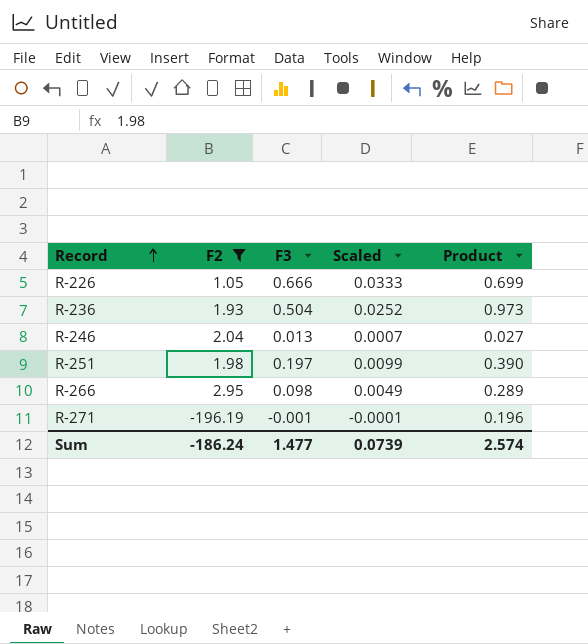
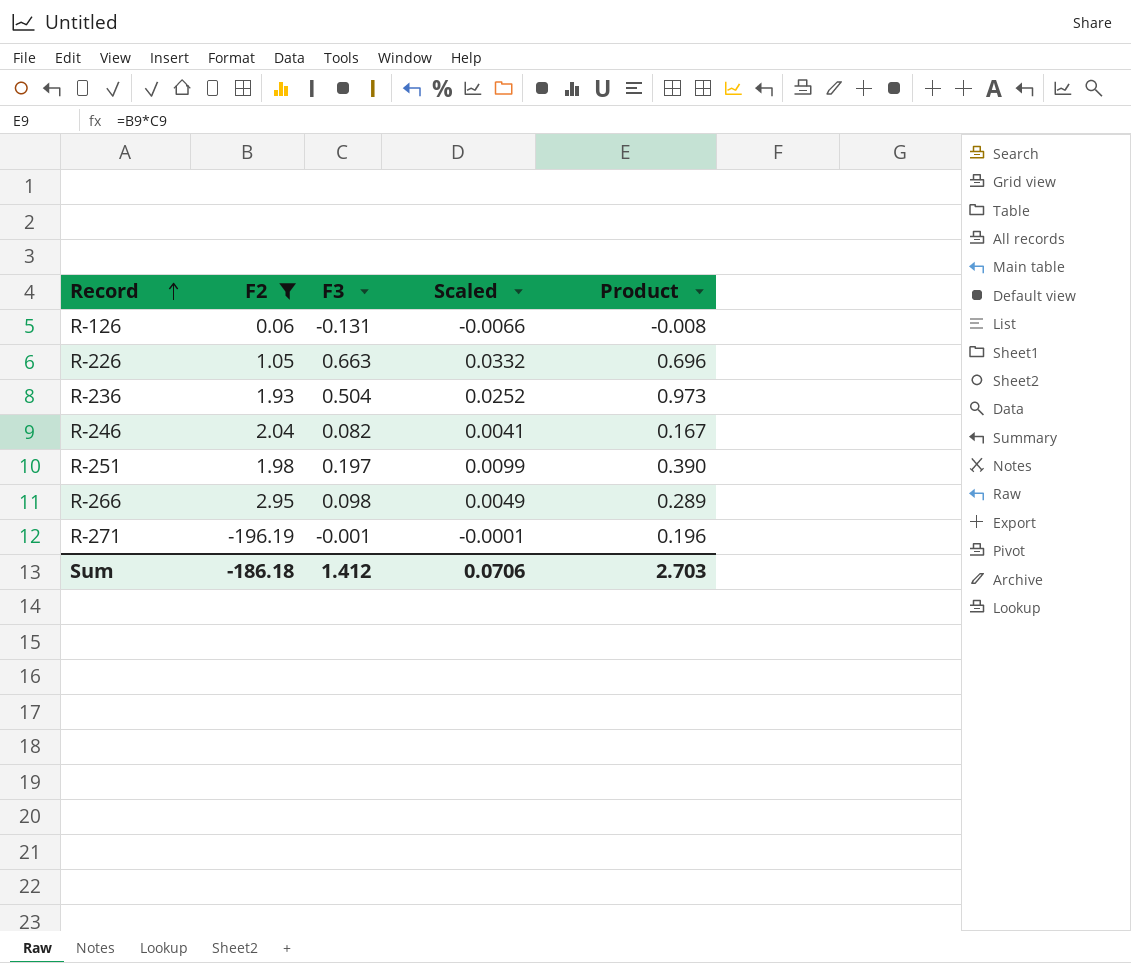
row R-126: none -> 0.06 | -0.131 | -0.0066 | -0.008
R-226 | F3: 0.666 -> 0.663
R-226 | Scaled: 0.0333 -> 0.0332
R-226 | Product: 0.699 -> 0.696
R-246 | F3: 0.013 -> 0.082
R-246 | Scaled: 0.0007 -> 0.0041
R-246 | Product: 0.027 -> 0.167
Sum | F2: -186.24 -> -186.18
Sum | F3: 1.477 -> 1.412
Sum | Scaled: 0.0739 -> 0.0706
Sum | Product: 2.574 -> 2.703

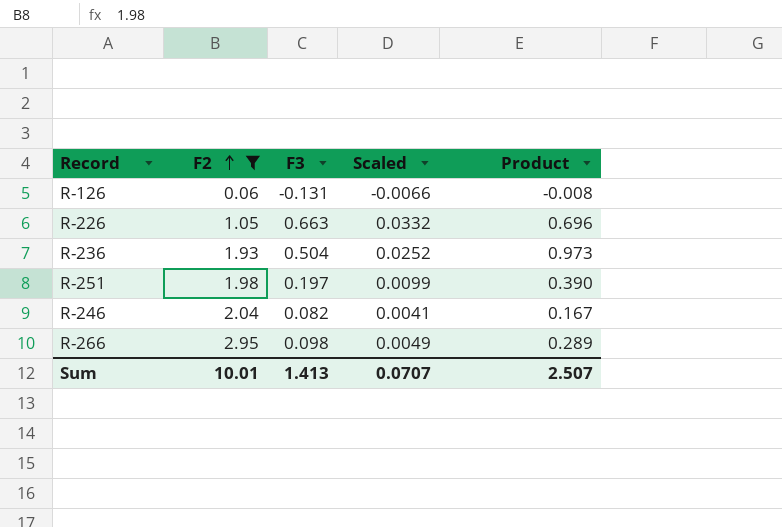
row order: Record ascending -> F2 ascending
row R-271: -196.19 | -0.001 | -0.0001 | 0.196 -> none
Sum | F2: -186.18 -> 10.01
Sum | F3: 1.412 -> 1.413
Sum | Scaled: 0.0706 -> 0.0707
Sum | Product: 2.703 -> 2.507

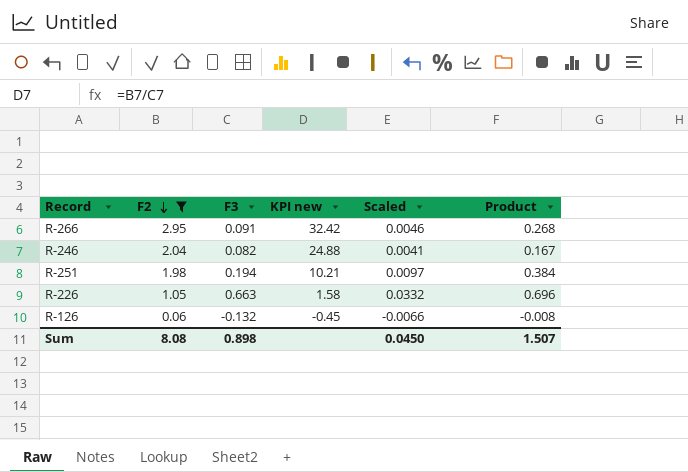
row order: F2 ascending -> F2 descending
column KPI new | formula: none -> [F2] / [F3]
row R-236: 1.93 | 0.504 | 0.0252 | 0.973 -> none
R-266 | F3: 0.098 -> 0.091
R-266 | Scaled: 0.0049 -> 0.0046
R-266 | Product: 0.289 -> 0.268
R-251 | F3: 0.197 -> 0.194
R-251 | Scaled: 0.0099 -> 0.0097
R-251 | Product: 0.390 -> 0.384
R-126 | F3: -0.131 -> -0.132
Sum | F2: 10.01 -> 8.08
Sum | F3: 1.413 -> 0.898
Sum | Scaled: 0.0707 -> 0.0450
Sum | Product: 2.507 -> 1.507

